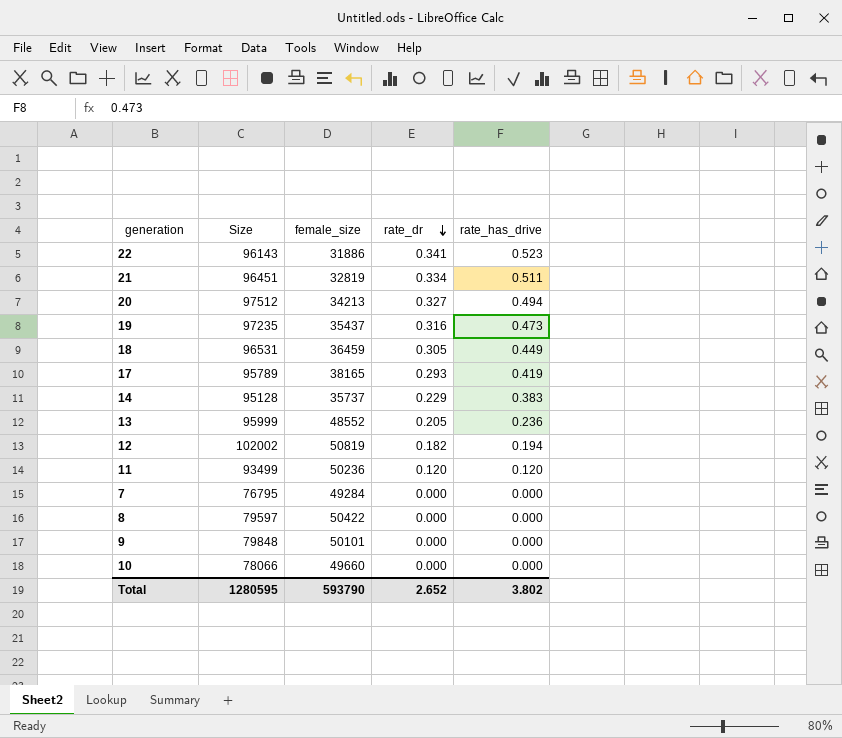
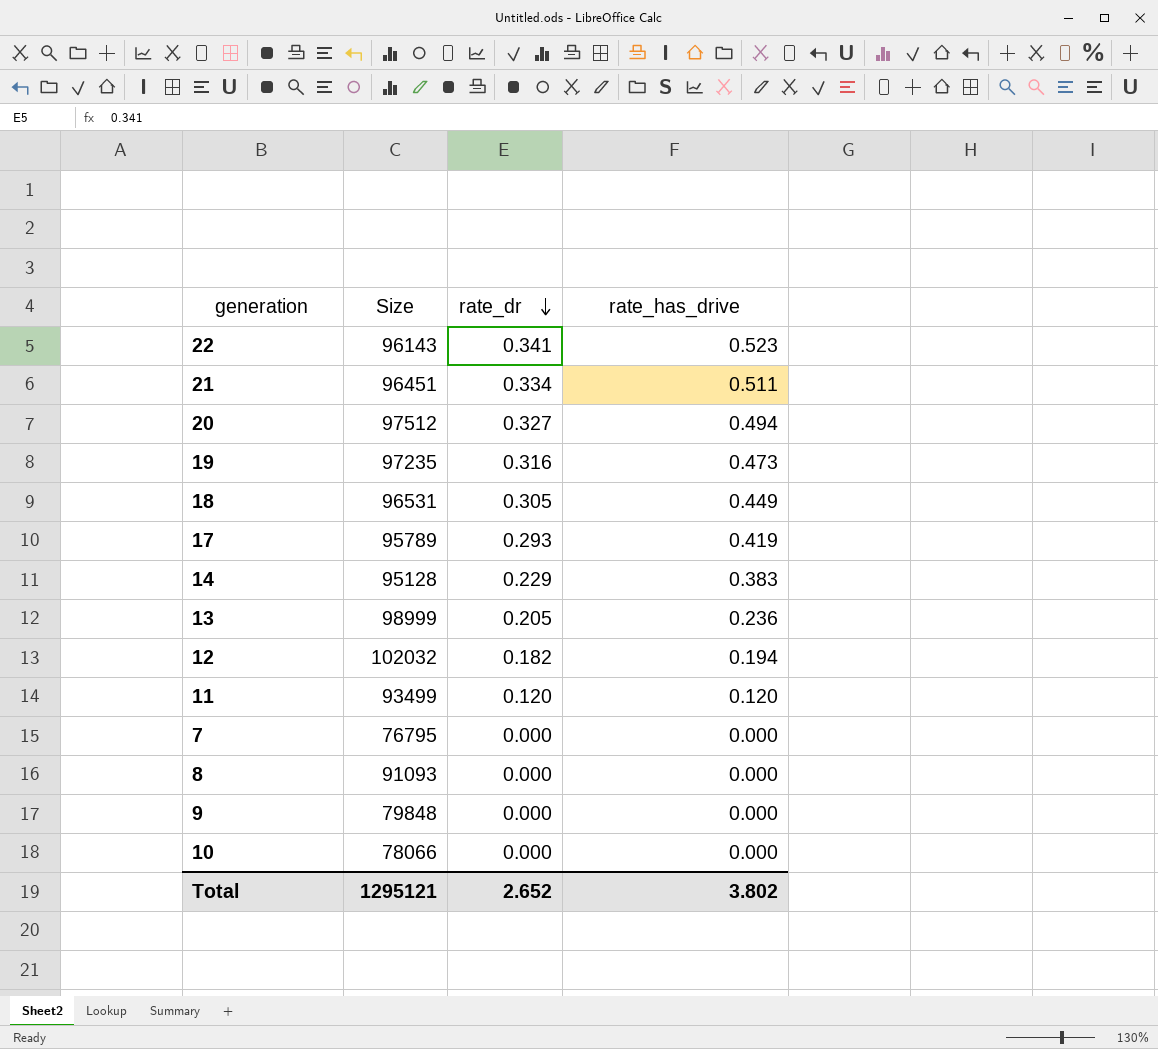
column female_size | position: 3 -> none
13 | Size: 95999 -> 98999
12 | Size: 102002 -> 102032
8 | Size: 79597 -> 91093
Total | Size: 1280595 -> 1295121

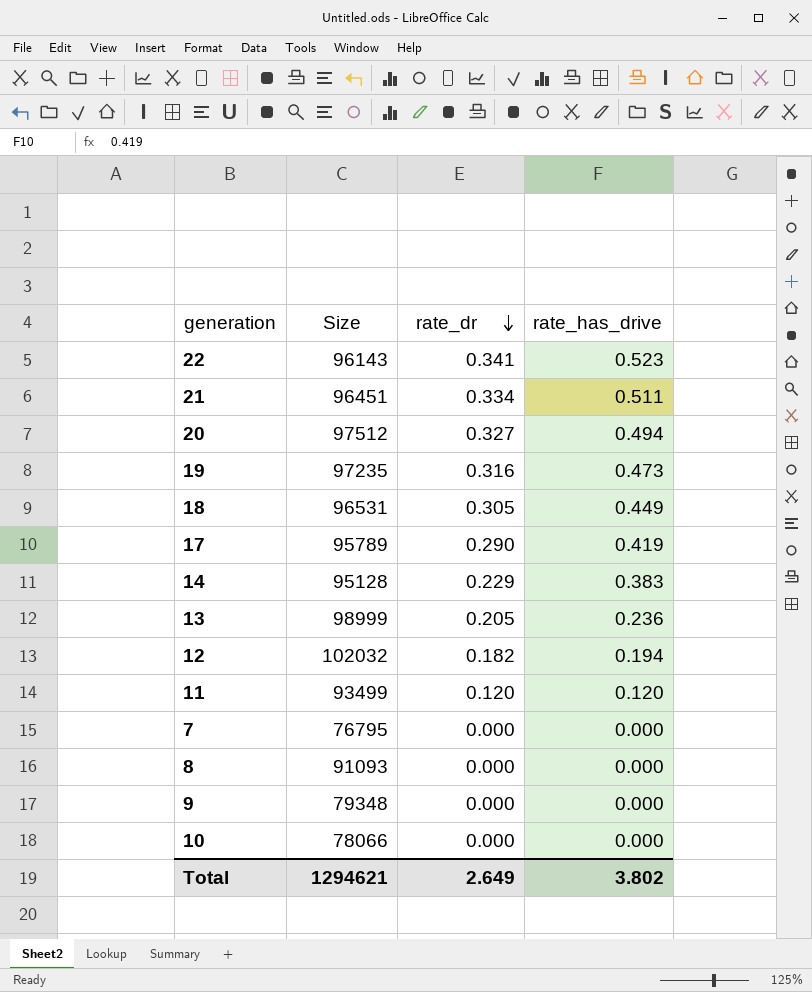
17 | rate_dr: 0.293 -> 0.290
9 | Size: 79848 -> 79348
Total | Size: 1295121 -> 1294621
Total | rate_dr: 2.652 -> 2.649

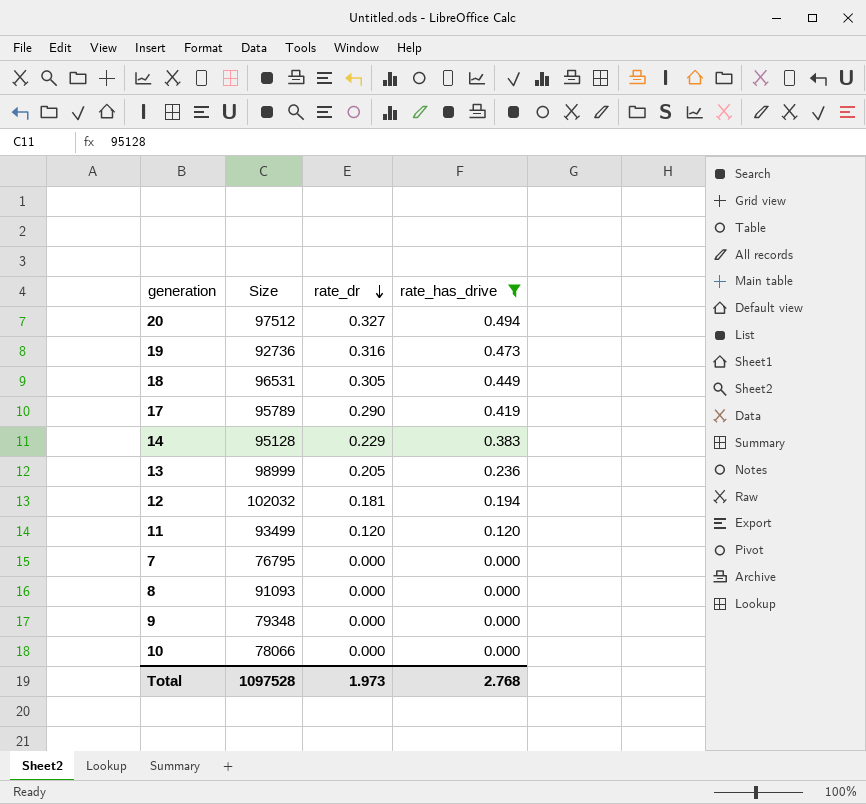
filter: none -> rate_has_drive <= 0.494
19 | Size: 97235 -> 92736
12 | rate_dr: 0.182 -> 0.181
Total | Size: 1294621 -> 1097528
Total | rate_dr: 2.649 -> 1.973
Total | rate_has_drive: 3.802 -> 2.768

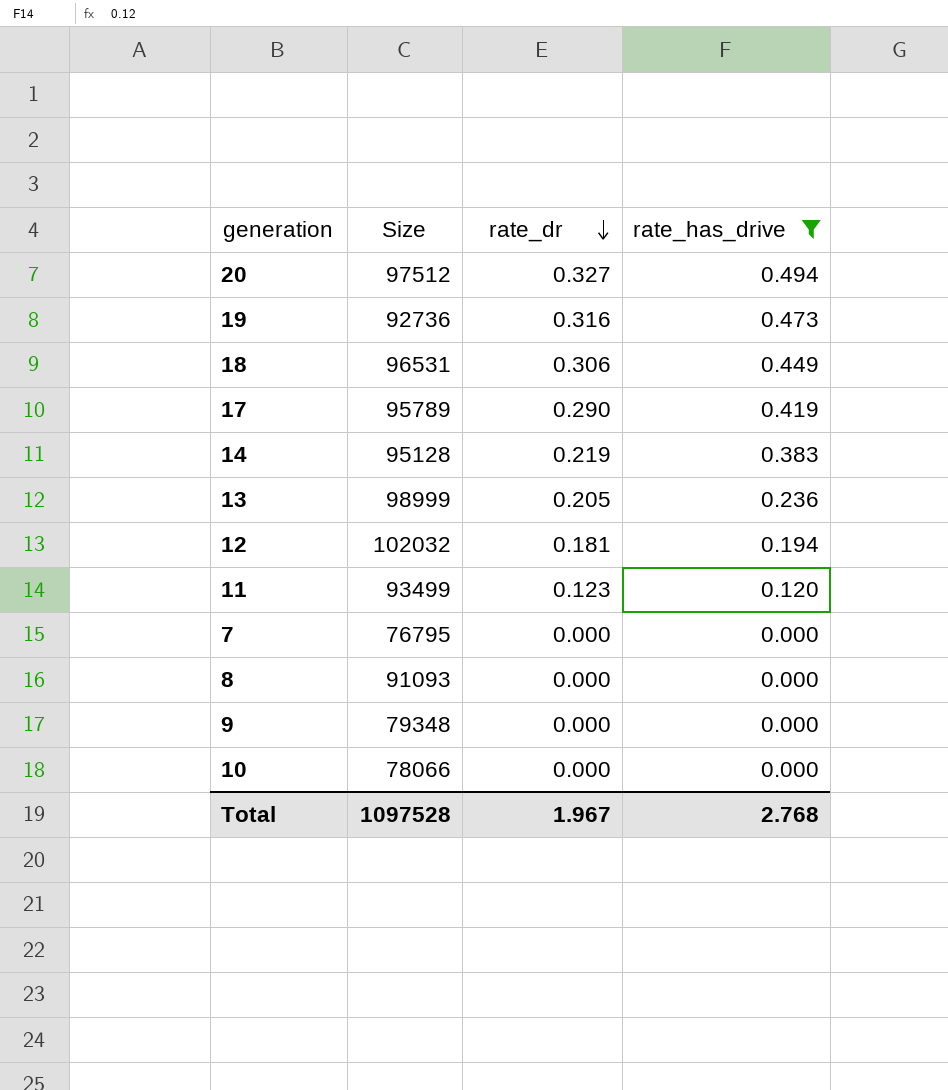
18 | rate_dr: 0.305 -> 0.306
14 | rate_dr: 0.229 -> 0.219
11 | rate_dr: 0.120 -> 0.123
Total | rate_dr: 1.973 -> 1.967

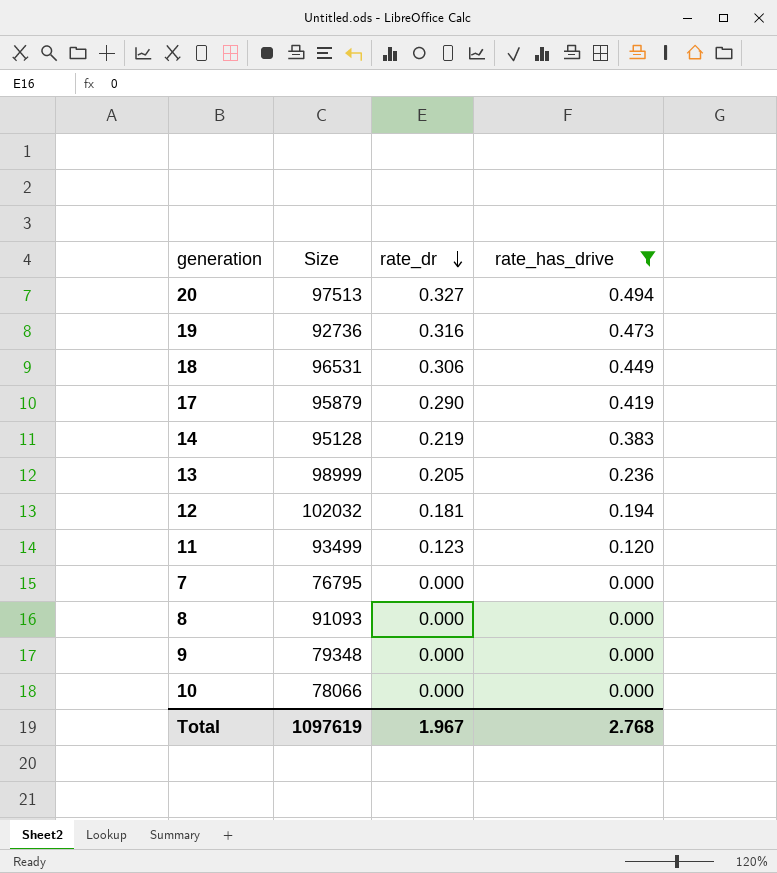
20 | Size: 97512 -> 97513
17 | Size: 95789 -> 95879
Total | Size: 1097528 -> 1097619

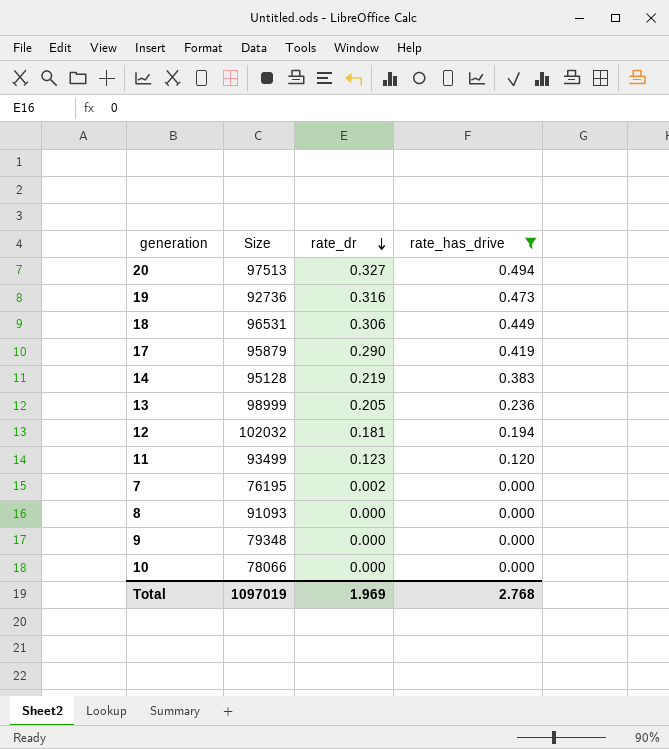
7 | Size: 76795 -> 76195
7 | rate_dr: 0.000 -> 0.002
Total | Size: 1097619 -> 1097019
Total | rate_dr: 1.967 -> 1.969

